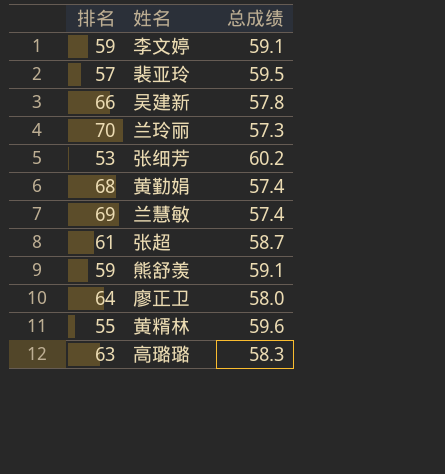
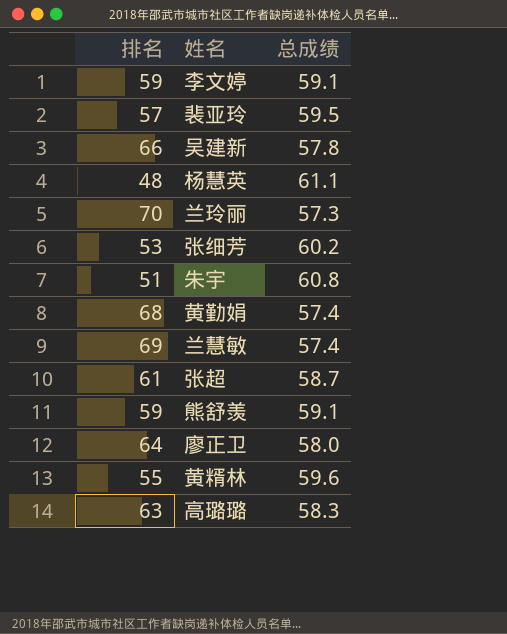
row 杨慧英: none -> 48 | 61.1
row 朱宇: none -> 51 | 60.8

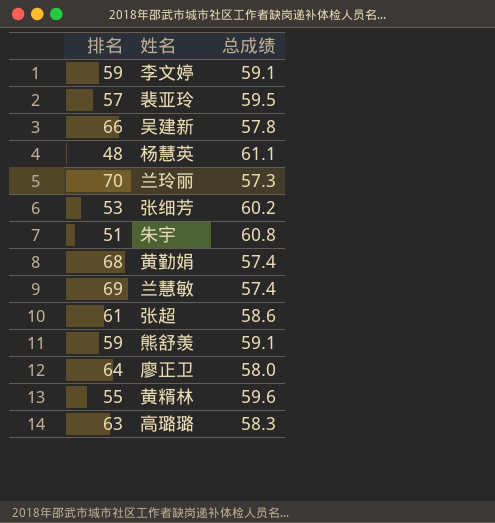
张超 | 总成绩: 58.7 -> 58.6

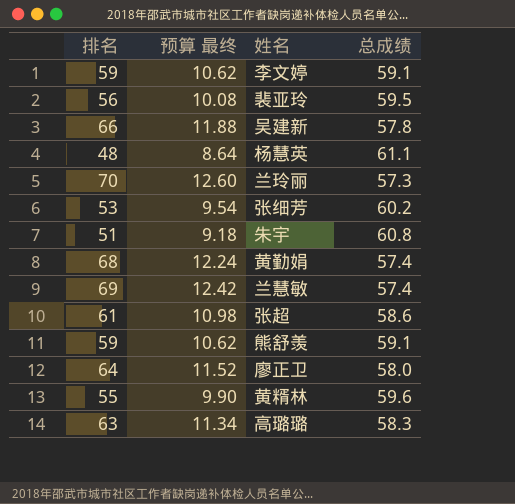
column 预算 最终 | formula: none -> [排名] * 0.18
裴亚玲 | 排名: 57 -> 56

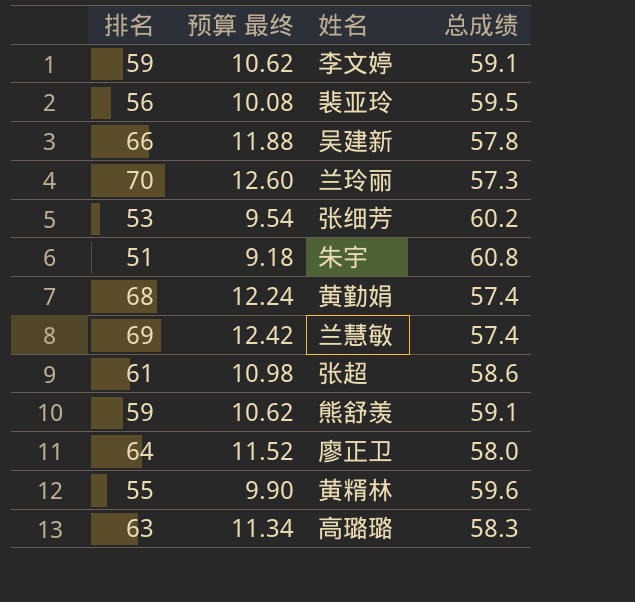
row 杨慧英: 48 | 8.64 | 61.1 -> none

